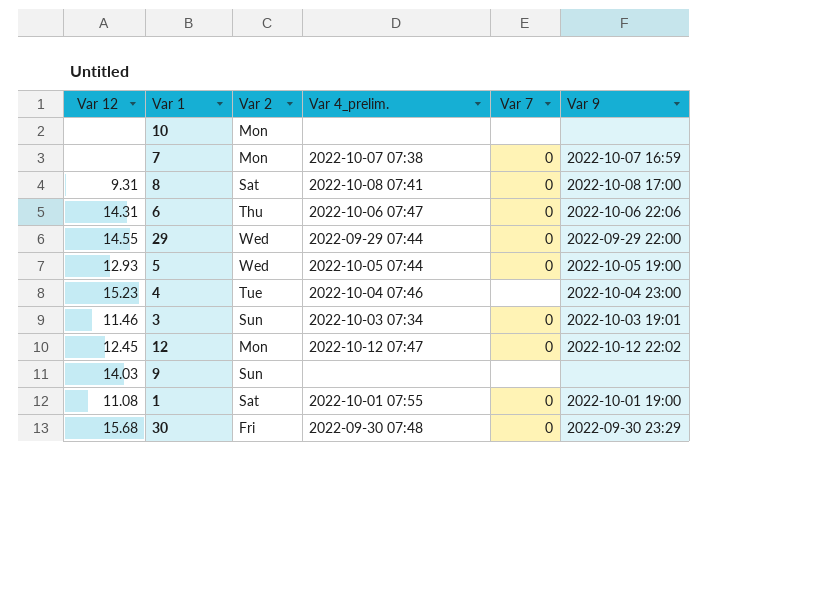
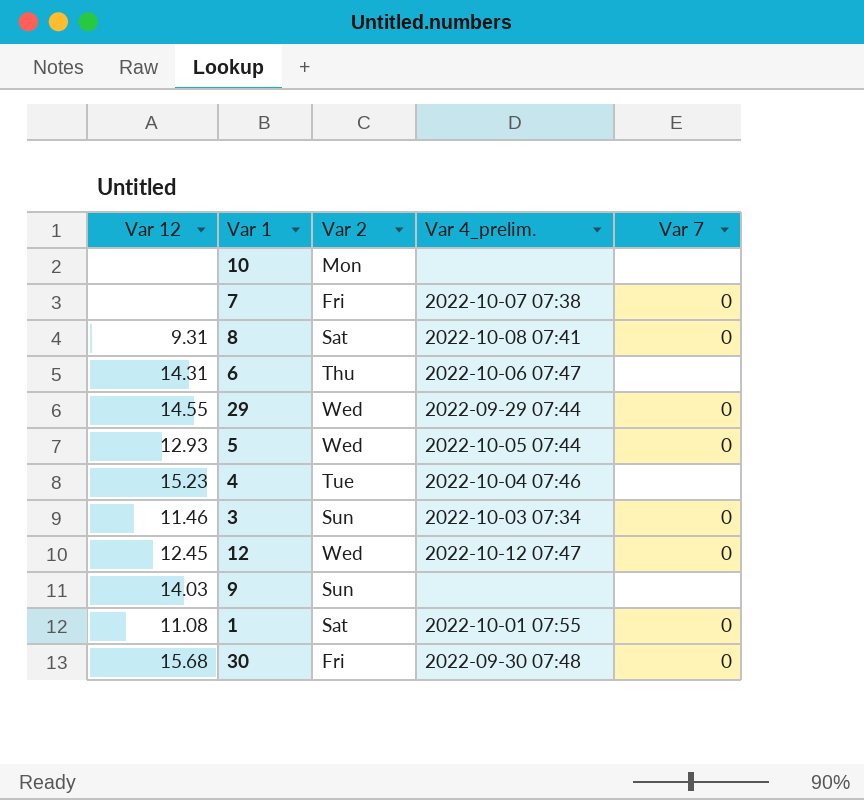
column Var 9 | position: 6 -> none
7 | Var 2: Mon -> Fri
6 | Var 7: 0 -> none
12 | Var 2: Mon -> Wed

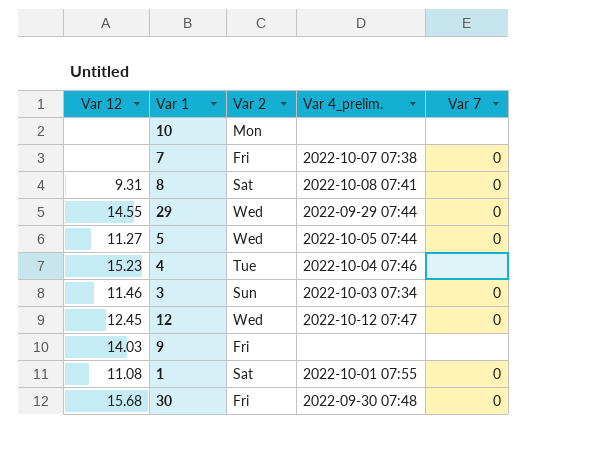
row 6: 14.31 | Thu | 2022-10-06 07:47 | none -> none
5 | Var 12: 12.93 -> 11.27
9 | Var 2: Sun -> Fri

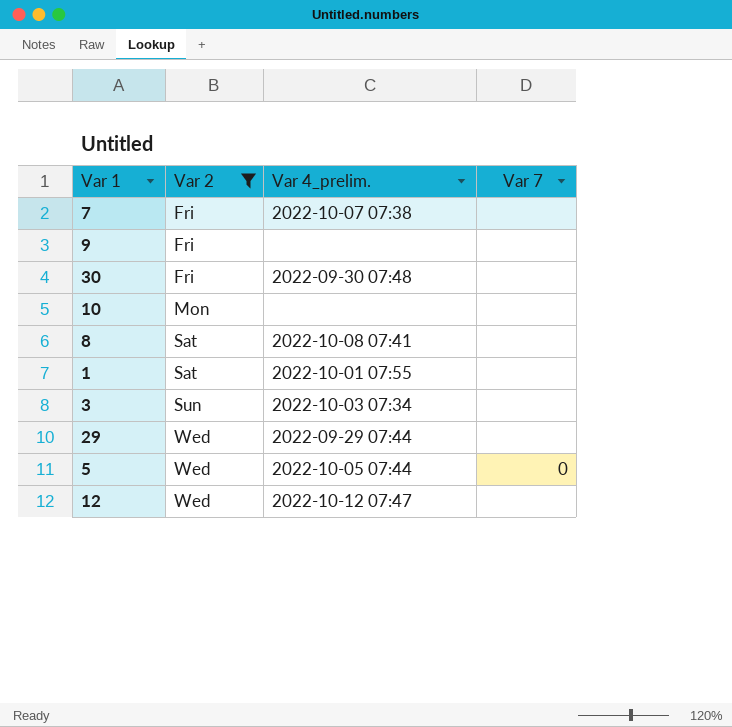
filter: none -> Var 2 != Tue
row order: none -> Var 2 ascending
column Var 12 | position: 1 -> none
7 | Var 7: 0 -> none
30 | Var 7: 0 -> none
8 | Var 7: 0 -> none
1 | Var 7: 0 -> none
3 | Var 7: 0 -> none
29 | Var 7: 0 -> none
12 | Var 7: 0 -> none

